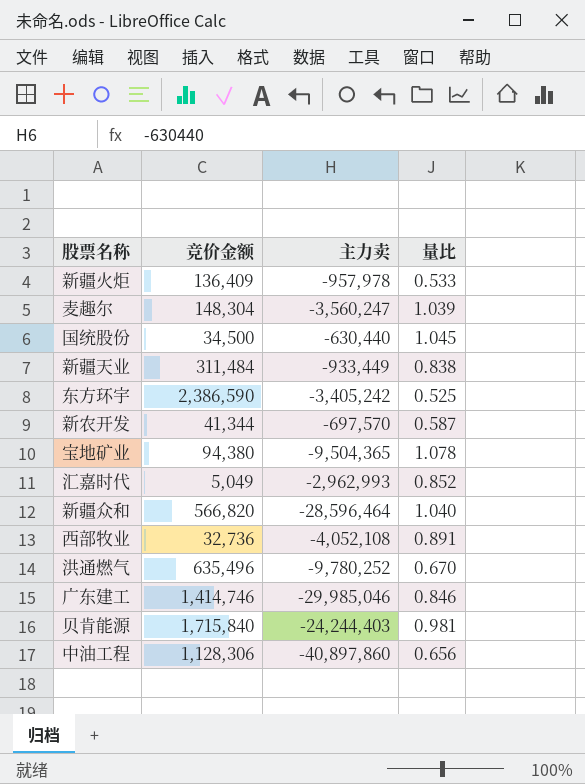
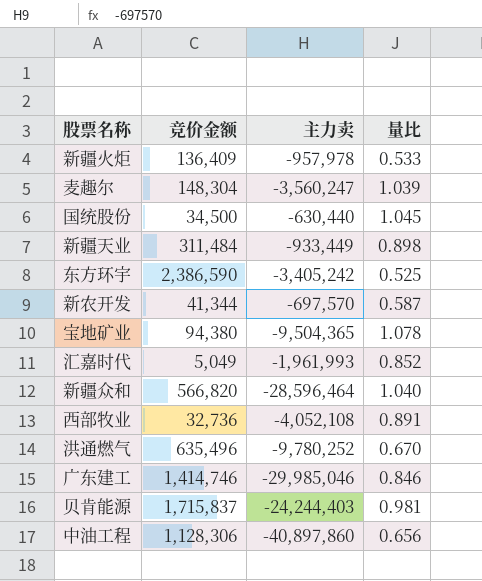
新疆天业 | 量比: 0.838 -> 0.898
汇嘉时代 | 主力卖: -2,962,993 -> -1,961,993
贝肯能源 | 竞价金额: 1,715,840 -> 1,715,837

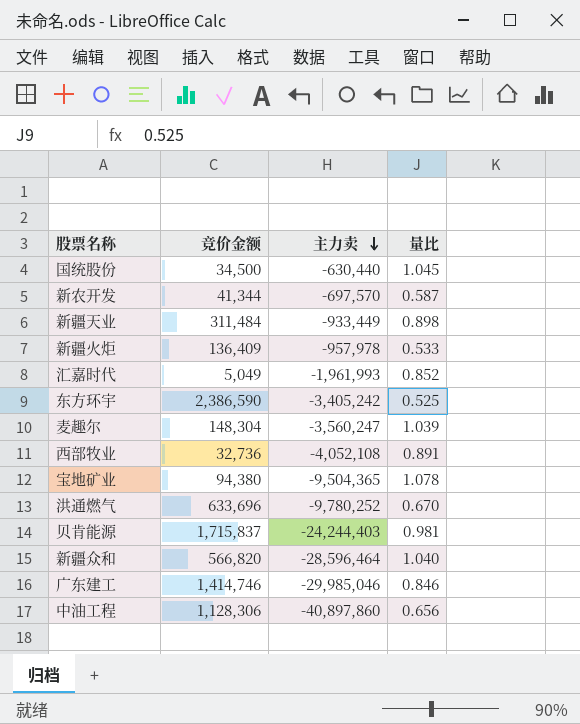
row order: none -> 主力卖 descending
洪通燃气 | 竞价金额: 635,496 -> 633,696

